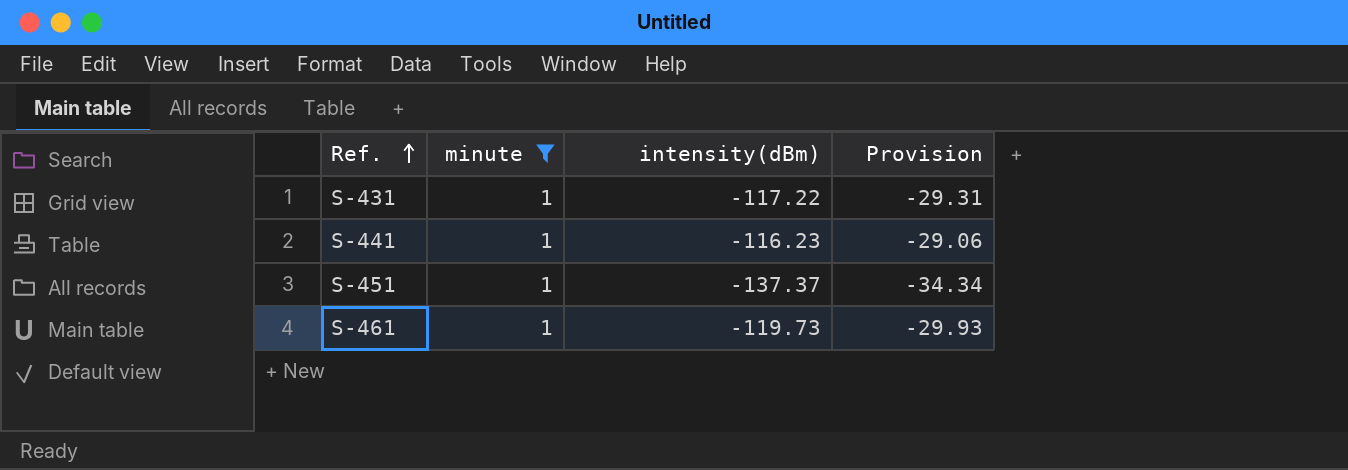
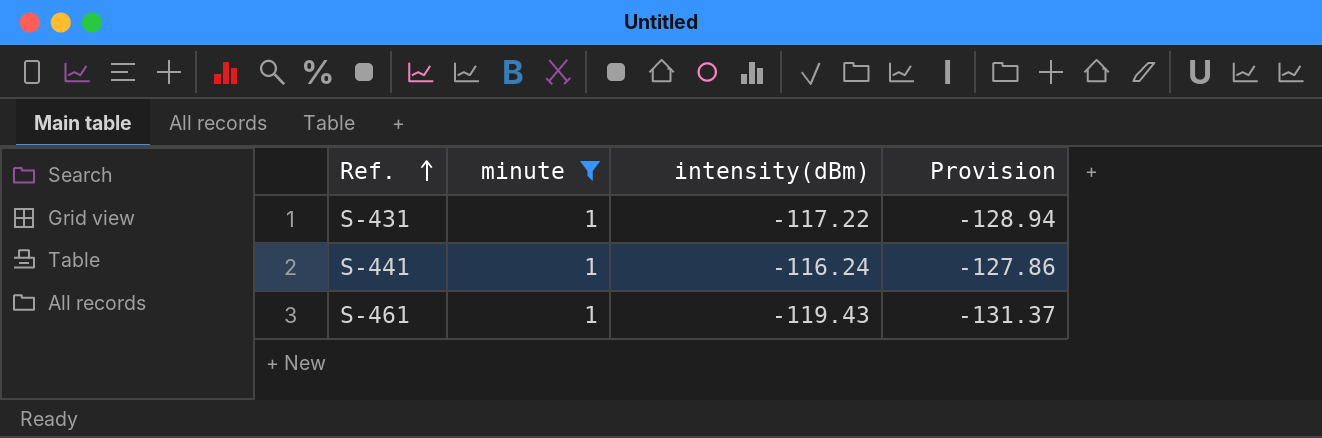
column Provision | formula: [intensity(dBm)] * 0.25 -> [intensity(dBm)] * 1.1
row S-451: 1 | -137.37 | -34.34 -> none
S-441 | intensity(dBm): -116.23 -> -116.24
S-461 | intensity(dBm): -119.73 -> -119.43

